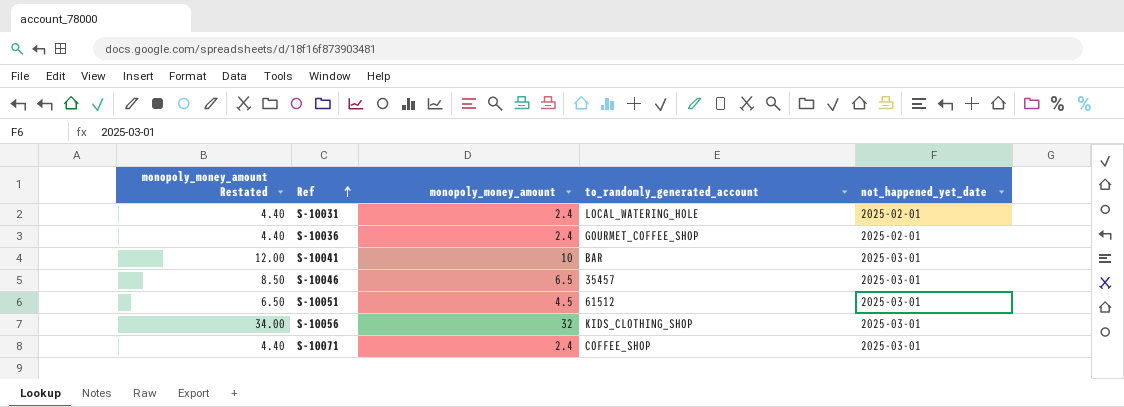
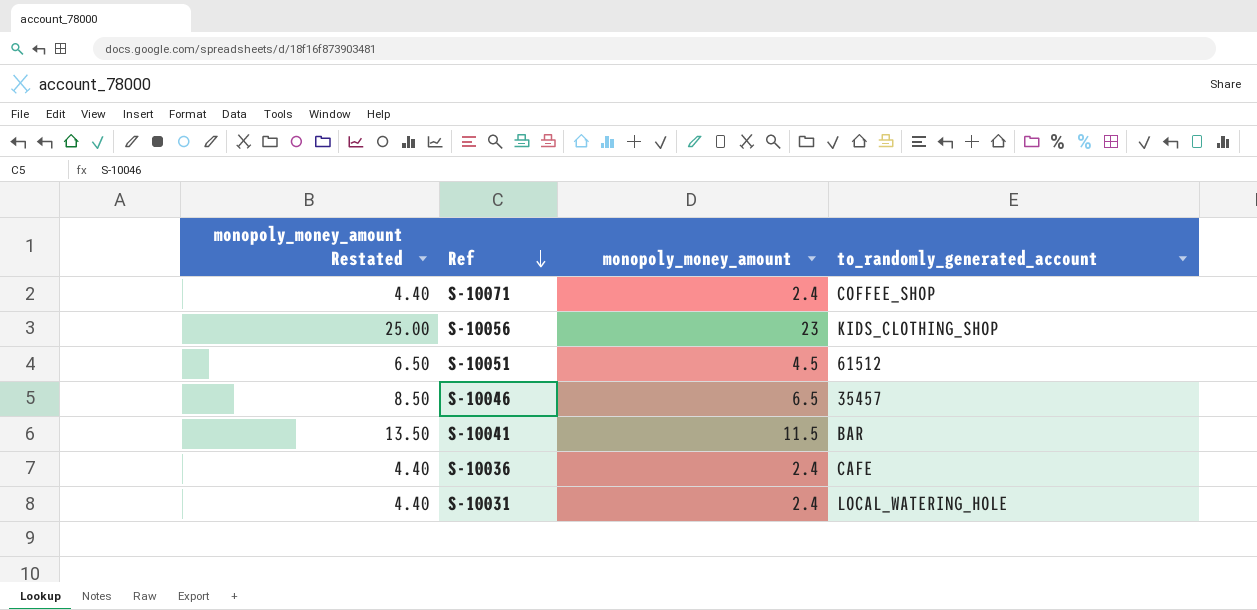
row order: Ref ascending -> Ref descending
column not_happened_yet_date | position: 5 -> none
S-10056 | monopoly_money_amount Restated: 34.00 -> 25.00
S-10056 | monopoly_money_amount: 32 -> 23
S-10041 | monopoly_money_amount Restated: 12.00 -> 13.50
S-10041 | monopoly_money_amount: 10 -> 11.5
S-10036 | to_randomly_generated_account: GOURMET_COFFEE_SHOP -> CAFE

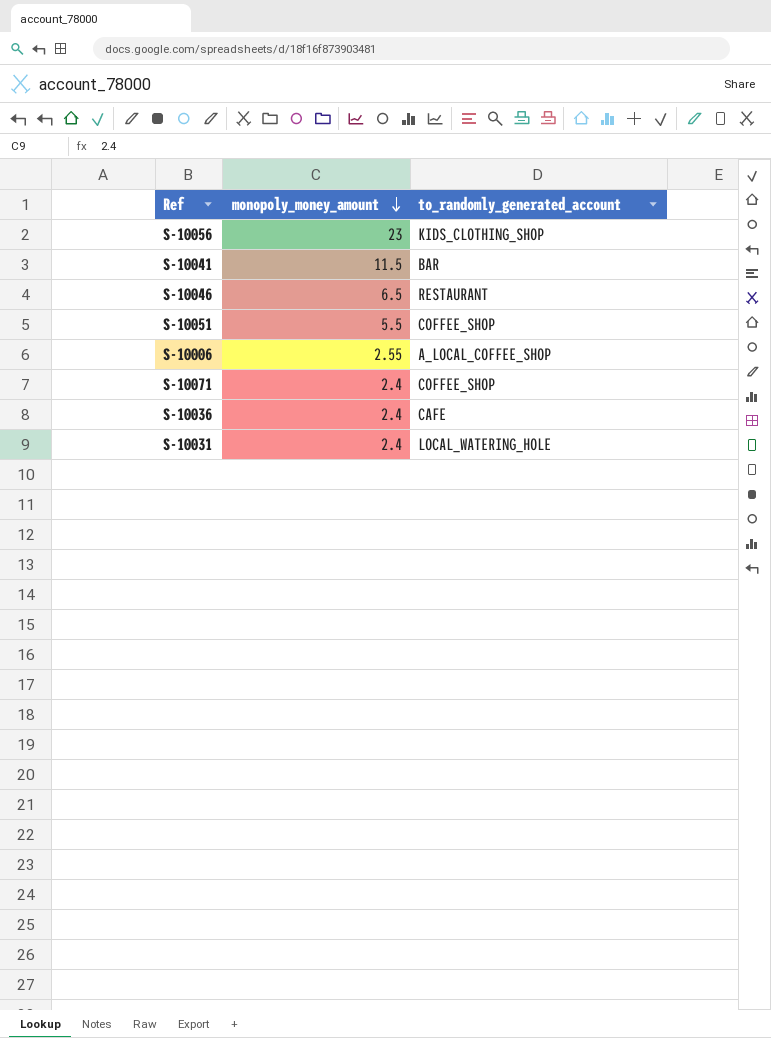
row order: Ref descending -> monopoly_money_amount descending
column monopoly_money_amount Restated | formula: [monopoly_money_amount] + 2 -> none
S-10046 | to_randomly_generated_account: 35457 -> RESTAURANT
S-10051 | monopoly_money_amount: 4.5 -> 5.5
S-10051 | to_randomly_generated_account: 61512 -> COFFEE_SHOP
row S-10006: none -> 2.55 | A_LOCAL_COFFEE_SHOP

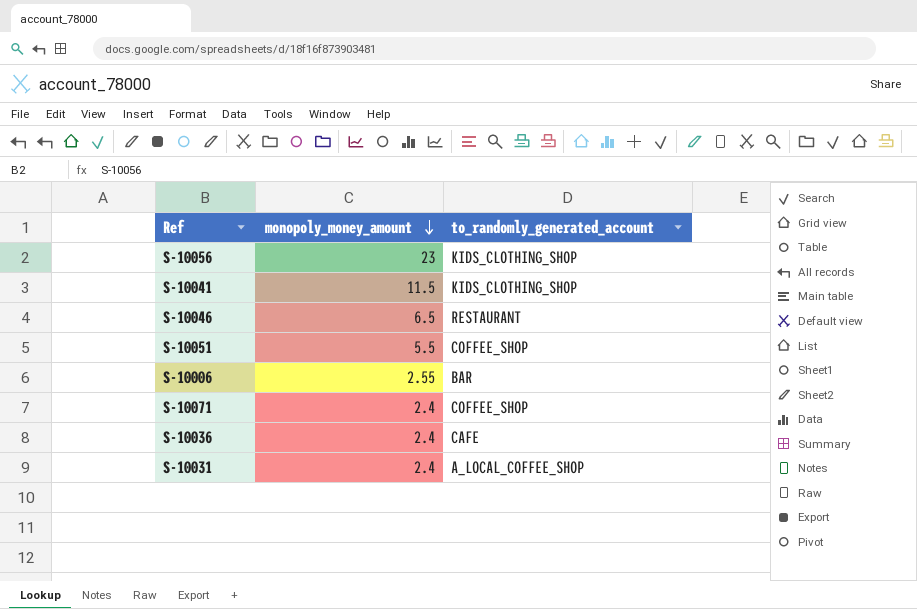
S-10041 | to_randomly_generated_account: BAR -> KIDS_CLOTHING_SHOP
S-10006 | to_randomly_generated_account: A_LOCAL_COFFEE_SHOP -> BAR
S-10031 | to_randomly_generated_account: LOCAL_WATERING_HOLE -> A_LOCAL_COFFEE_SHOP

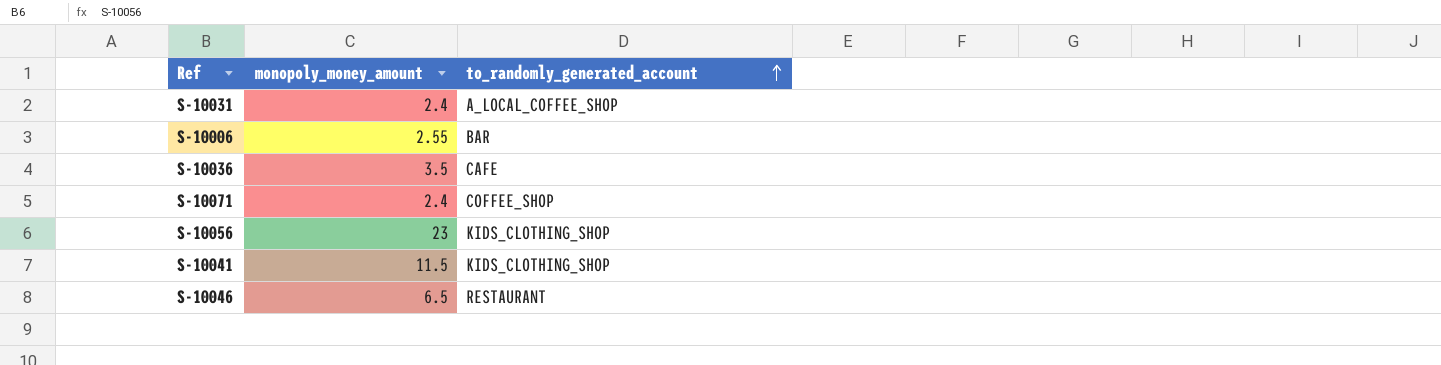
row order: monopoly_money_amount descending -> to_randomly_generated_account ascending
row S-10051: 5.5 | COFFEE_SHOP -> none
S-10036 | monopoly_money_amount: 2.4 -> 3.5

